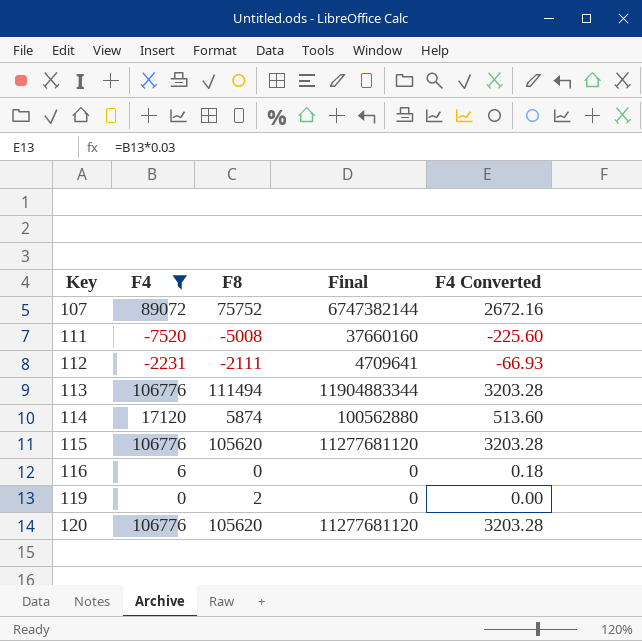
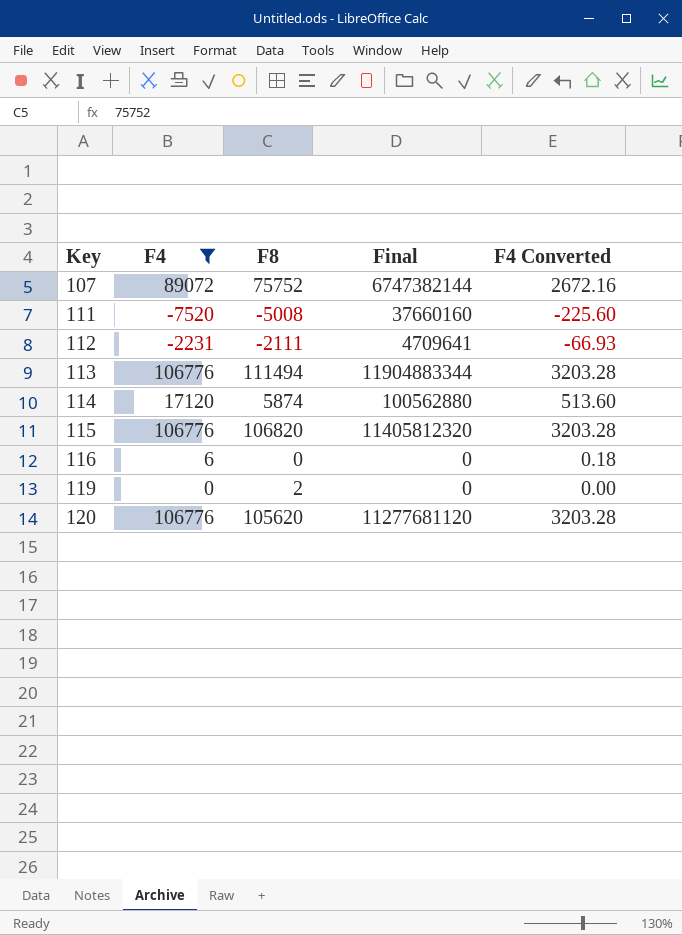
115 | F8: 105620 -> 106820
115 | Final: 11277681120 -> 11405812320

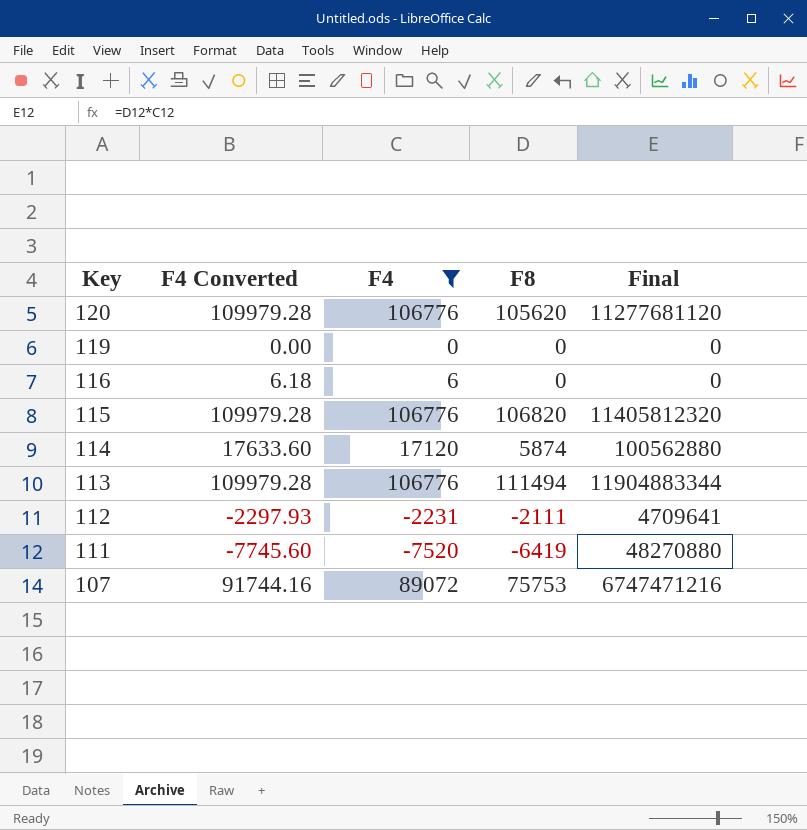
row order: Key ascending -> Key descending
column F4 Converted | formula: [F4] * 0.03 -> [F4] * 1.03
column F4 Converted | position: 5 -> 2
119 | F8: 2 -> 0
111 | F8: -5008 -> -6419
111 | Final: 37660160 -> 48270880
107 | F8: 75752 -> 75753
107 | Final: 6747382144 -> 6747471216

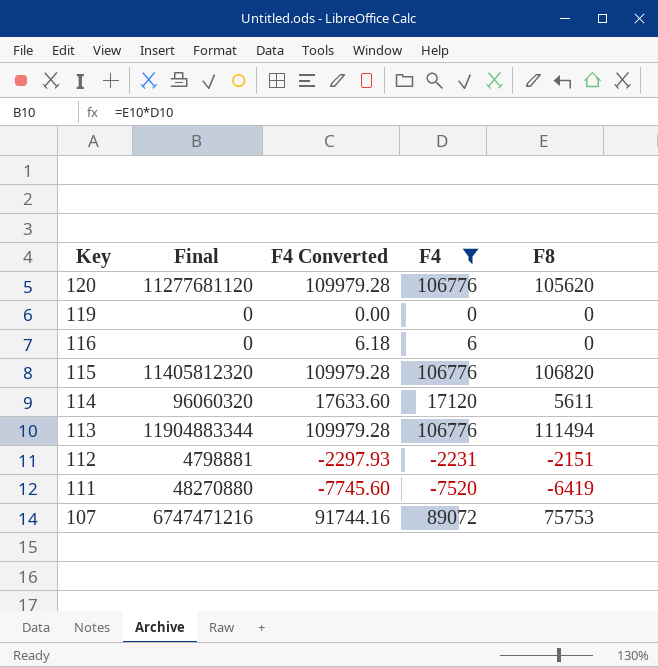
column Final | position: 5 -> 2
114 | Final: 100562880 -> 96060320
114 | F8: 5874 -> 5611
112 | Final: 4709641 -> 4798881
112 | F8: -2111 -> -2151

